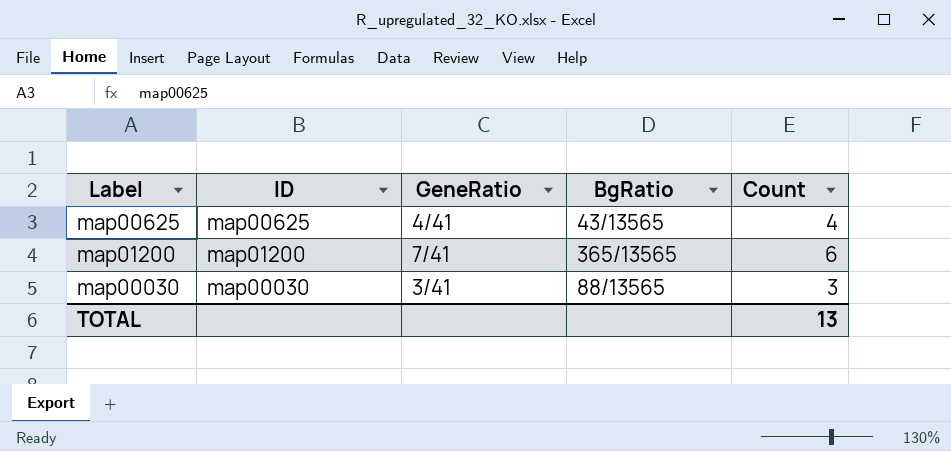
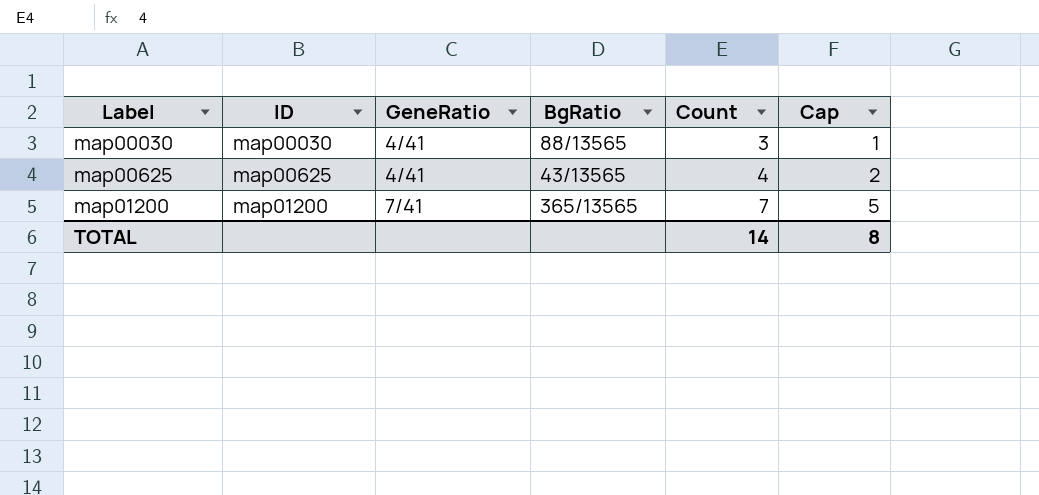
row order: none -> Label ascending
column Cap | formula: none -> [Count] - 2
map00030 | GeneRatio: 3/41 -> 4/41
map01200 | Count: 6 -> 7
TOTAL | Count: 13 -> 14

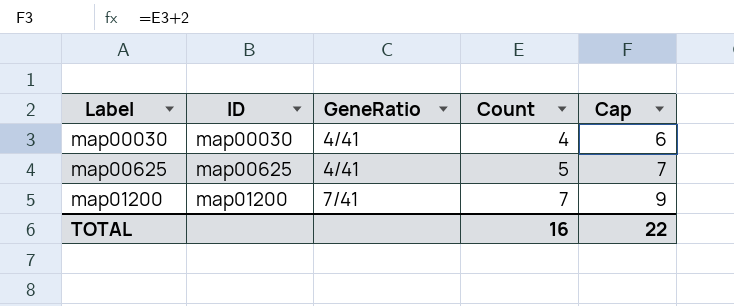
column BgRatio | position: 4 -> none
column Cap | formula: [Count] - 2 -> [Count] + 2
map00030 | Count: 3 -> 4
map00625 | Count: 4 -> 5
TOTAL | Count: 14 -> 16
TOTAL | Cap: 8 -> 22

